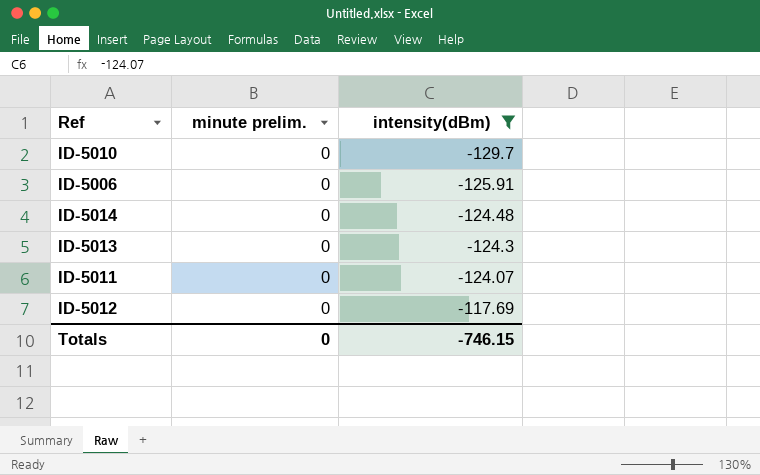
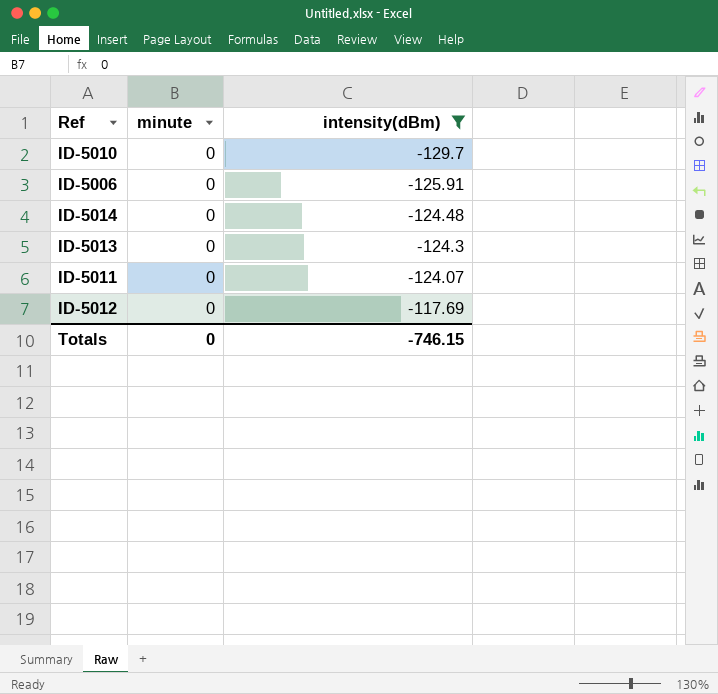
column name: minute prelim. -> minute

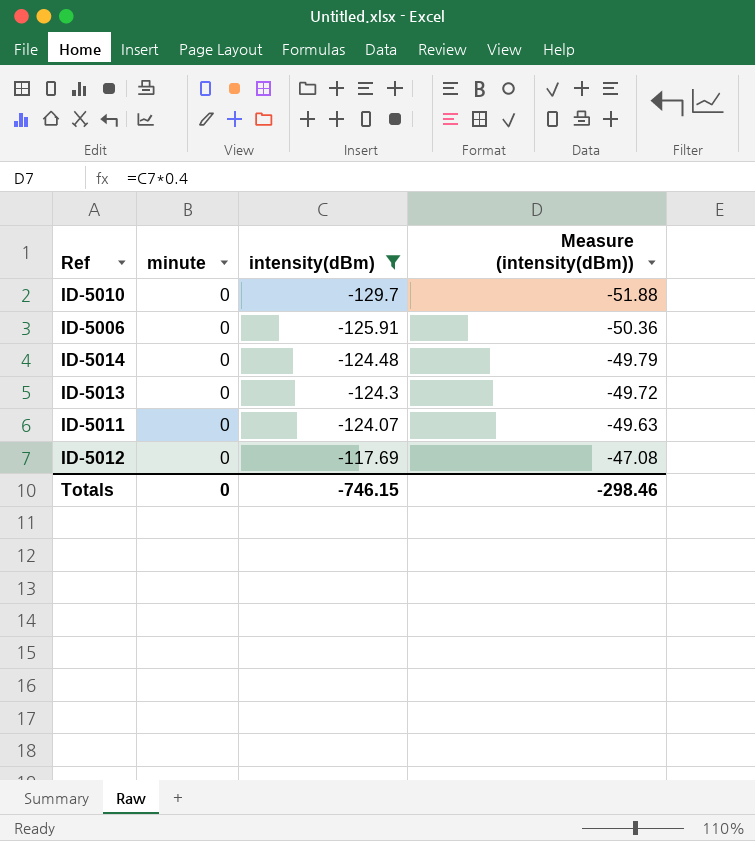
column Measure (intensity(dBm)) | formula: none -> [intensity(dBm)] * 0.4

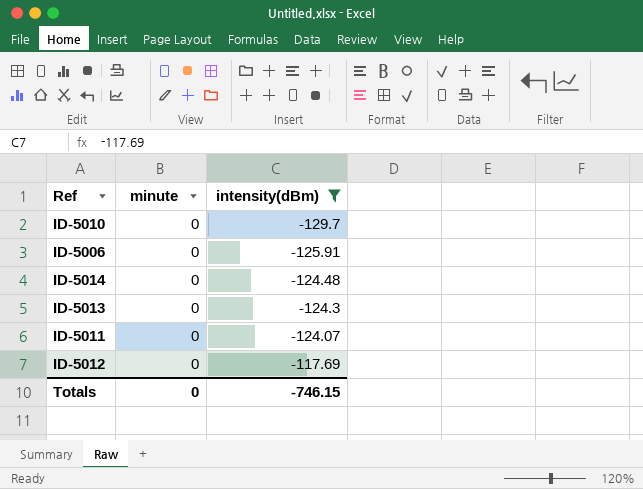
column Measure (intensity(dBm)) | formula: [intensity(dBm)] * 0.4 -> none

